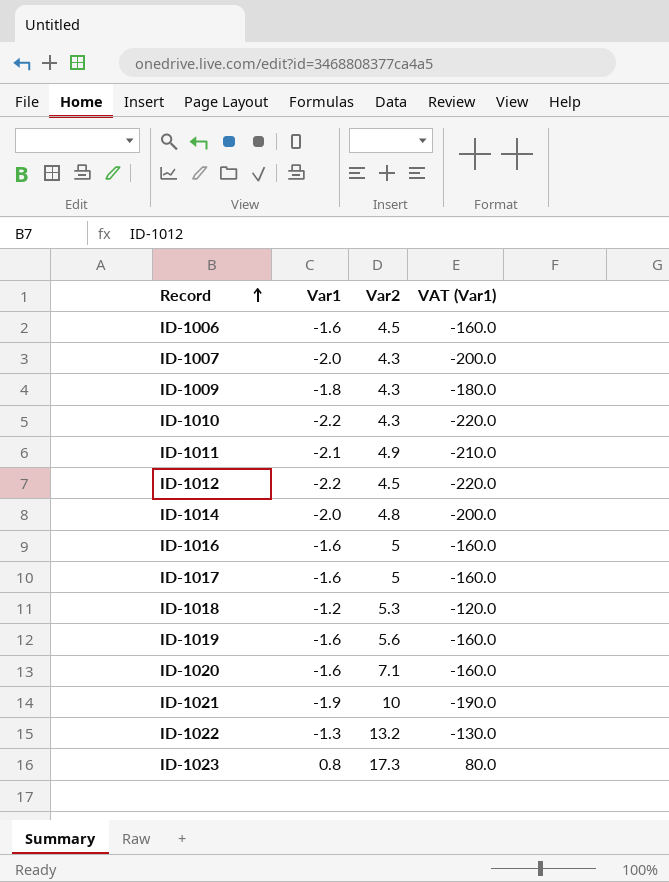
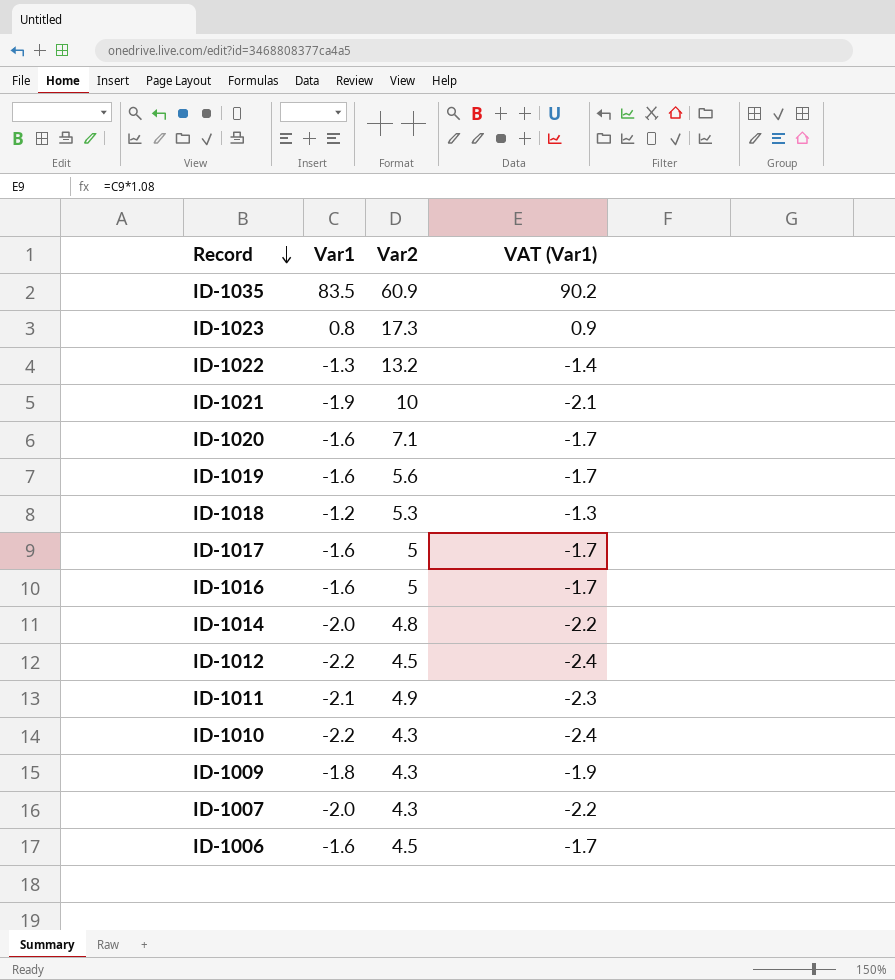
row order: Record ascending -> Record descending
column VAT (Var1) | formula: [Var1] * 100 -> [Var1] * 1.08
row ID-1035: none -> 83.5 | 60.9 | 90.2

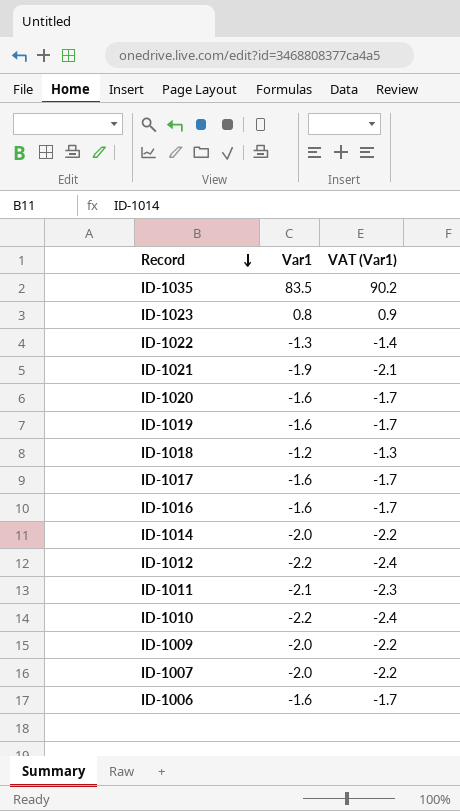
column Var2 | position: 3 -> none
ID-1009 | Var1: -1.8 -> -2.0
ID-1009 | VAT (Var1): -1.9 -> -2.2

